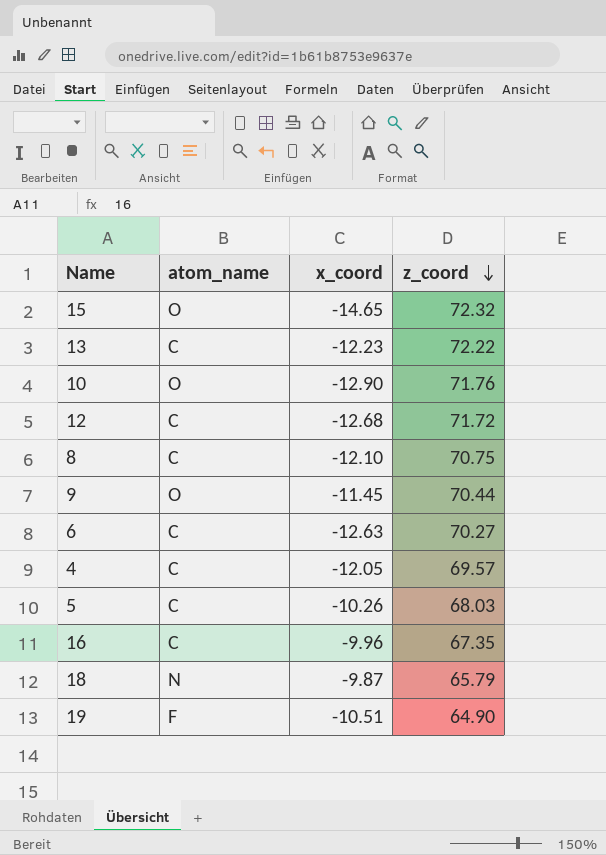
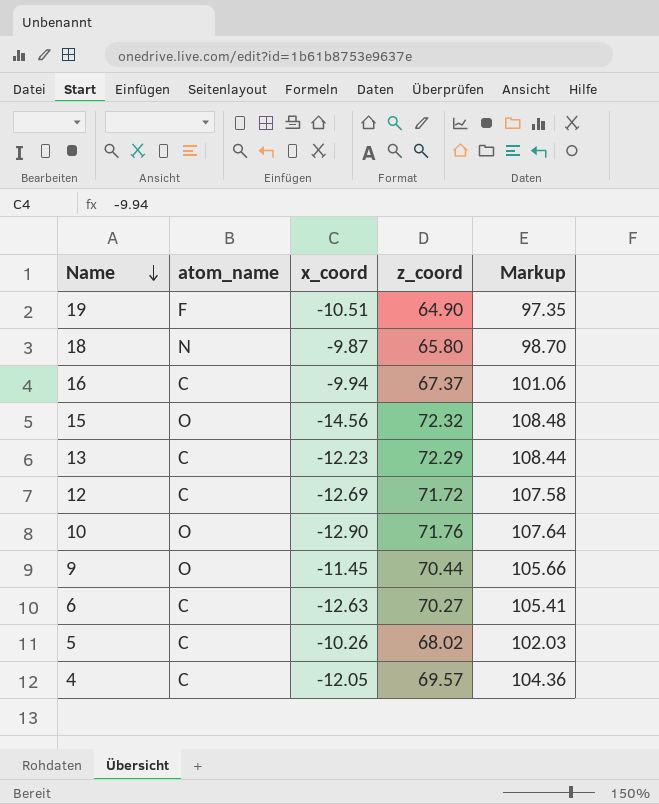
row order: z_coord descending -> Name descending
column Markup | formula: none -> [z_coord] * 1.5
row 8: C | -12.10 | 70.75 -> none
18 | z_coord: 65.79 -> 65.80
16 | x_coord: -9.96 -> -9.94
16 | z_coord: 67.35 -> 67.37
15 | x_coord: -14.65 -> -14.56
13 | z_coord: 72.22 -> 72.29
12 | x_coord: -12.68 -> -12.69
5 | z_coord: 68.03 -> 68.02

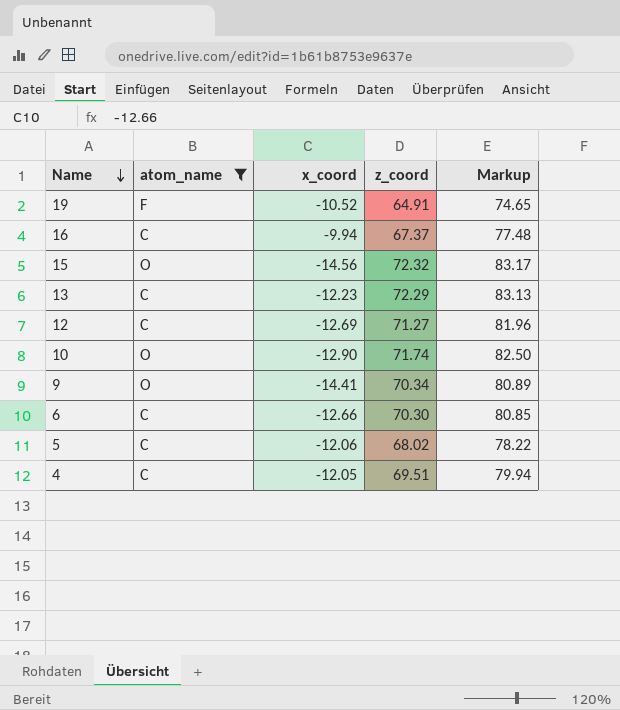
filter: none -> atom_name != N
column Markup | formula: [z_coord] * 1.5 -> [z_coord] * 1.15
19 | x_coord: -10.51 -> -10.52
19 | z_coord: 64.90 -> 64.91
12 | z_coord: 71.72 -> 71.27
10 | z_coord: 71.76 -> 71.74
9 | x_coord: -11.45 -> -14.41
9 | z_coord: 70.44 -> 70.34
6 | x_coord: -12.63 -> -12.66
6 | z_coord: 70.27 -> 70.30
5 | x_coord: -10.26 -> -12.06
4 | z_coord: 69.57 -> 69.51

